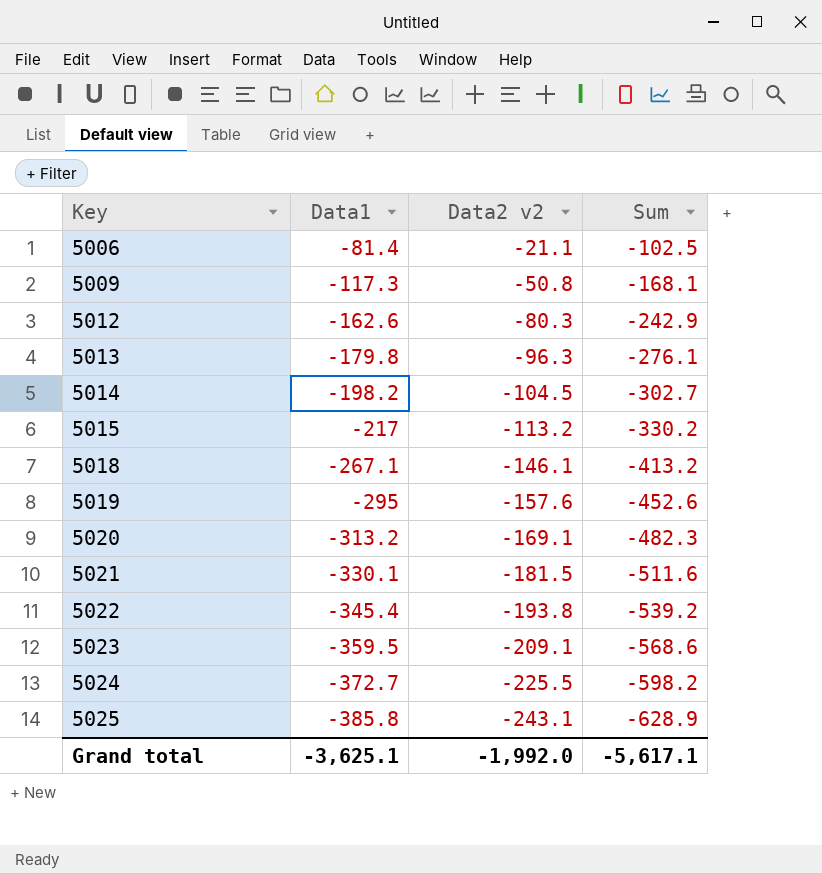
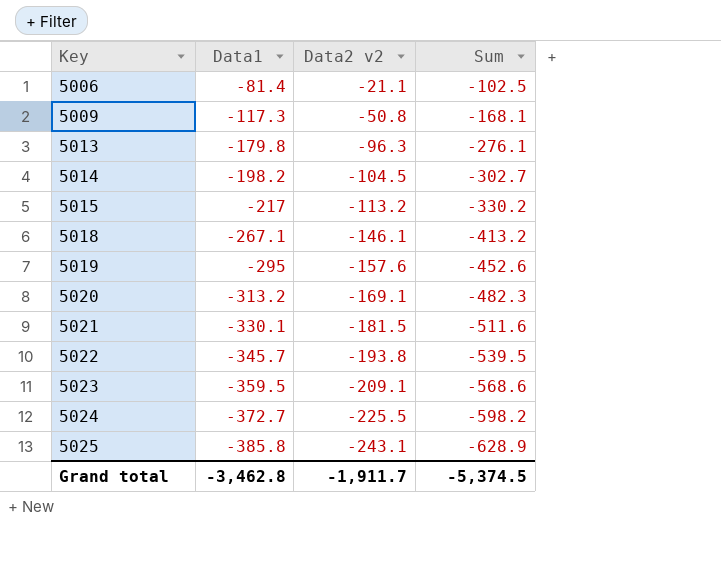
row 5012: -162.6 | -80.3 | -242.9 -> none
5022 | Data1: -345.4 -> -345.7
5022 | Sum: -539.2 -> -539.5
Grand total | Data1: -3,625.1 -> -3,462.8
Grand total | Data2 v2: -1,992.0 -> -1,911.7
Grand total | Sum: -5,617.1 -> -5,374.5

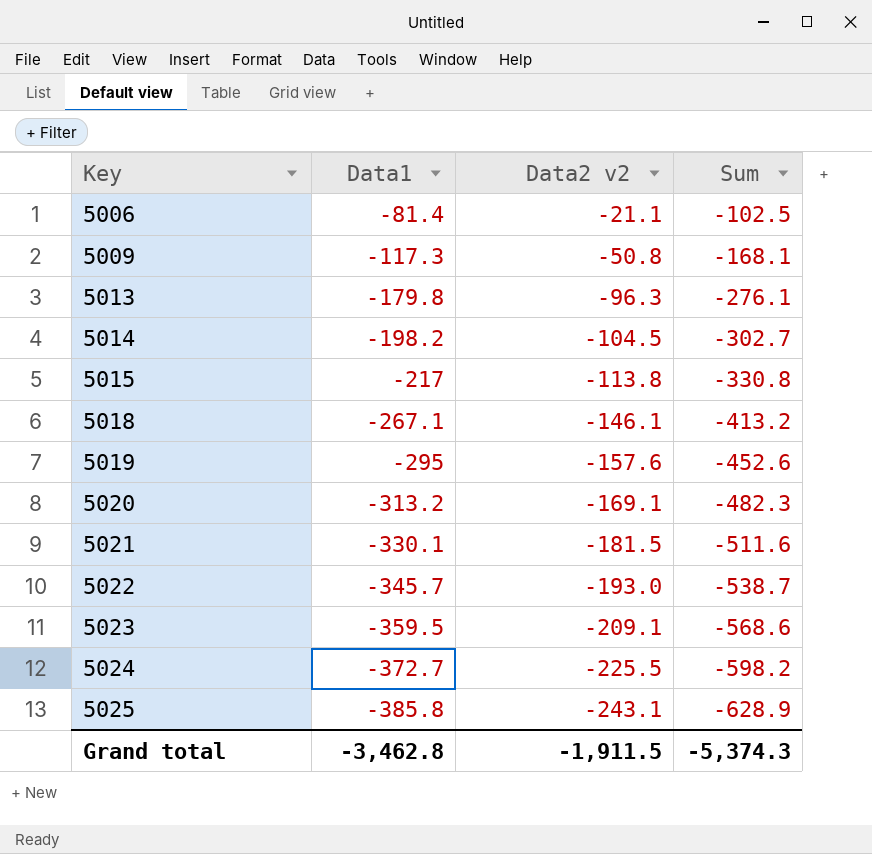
5015 | Data2 v2: -113.2 -> -113.8
5015 | Sum: -330.2 -> -330.8
5022 | Data2 v2: -193.8 -> -193.0
5022 | Sum: -539.5 -> -538.7
Grand total | Data2 v2: -1,911.7 -> -1,911.5
Grand total | Sum: -5,374.5 -> -5,374.3

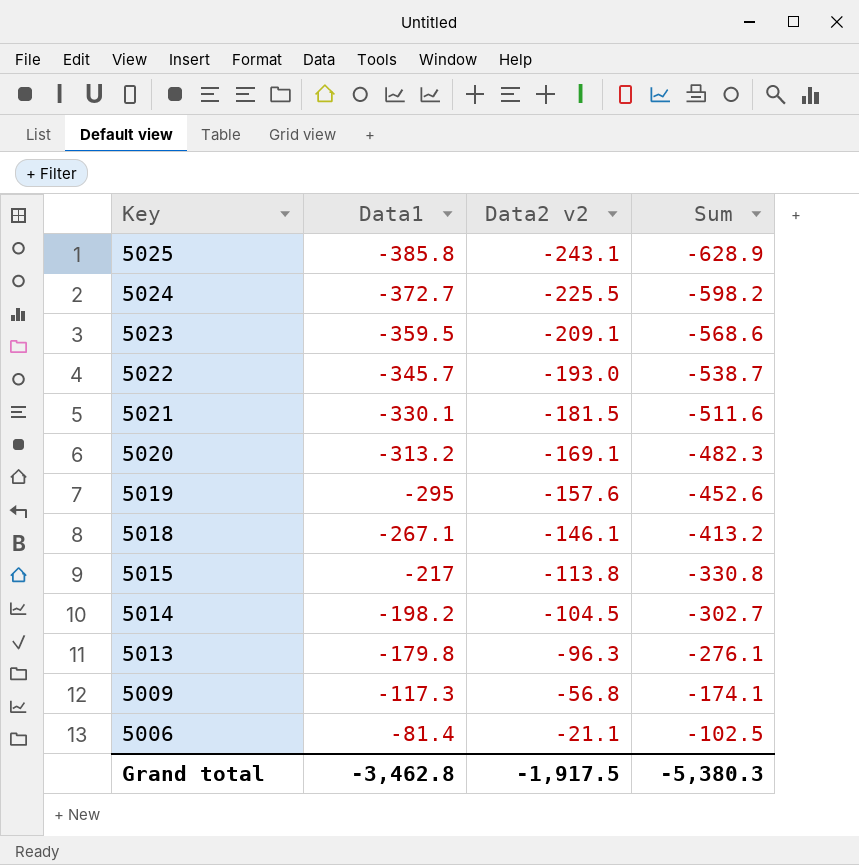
row order: Key ascending -> Key descending
5009 | Data2 v2: -50.8 -> -56.8
5009 | Sum: -168.1 -> -174.1
Grand total | Data2 v2: -1,911.5 -> -1,917.5
Grand total | Sum: -5,374.3 -> -5,380.3

